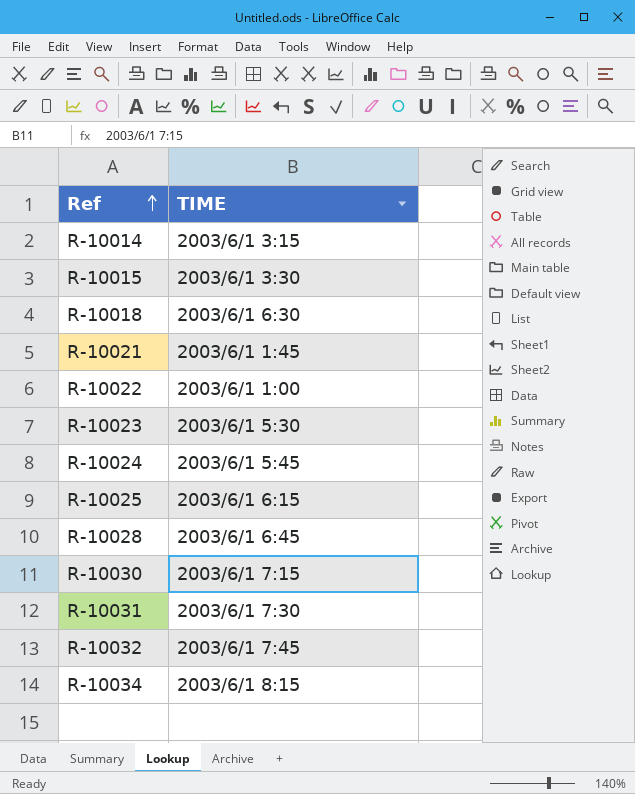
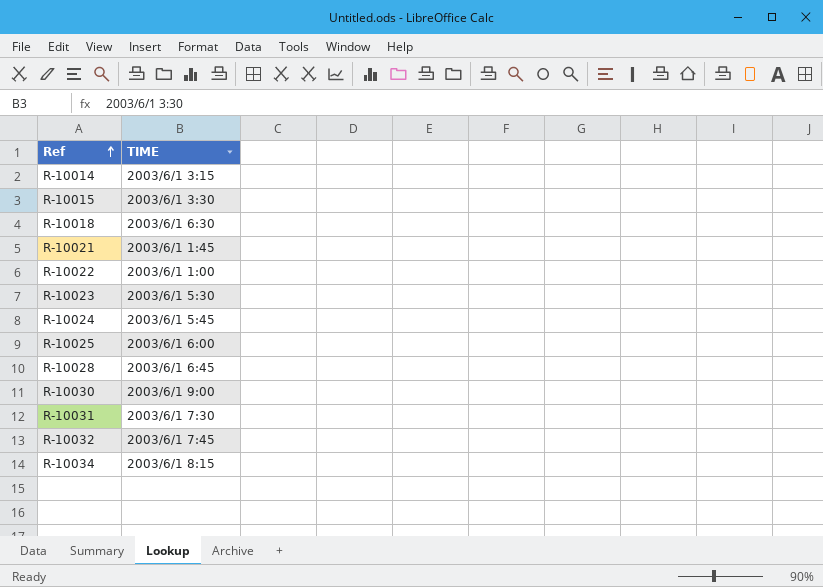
R-10025 | TIME: 2003/6/1 6:15 -> 2003/6/1 6:00
R-10030 | TIME: 2003/6/1 7:15 -> 2003/6/1 9:00

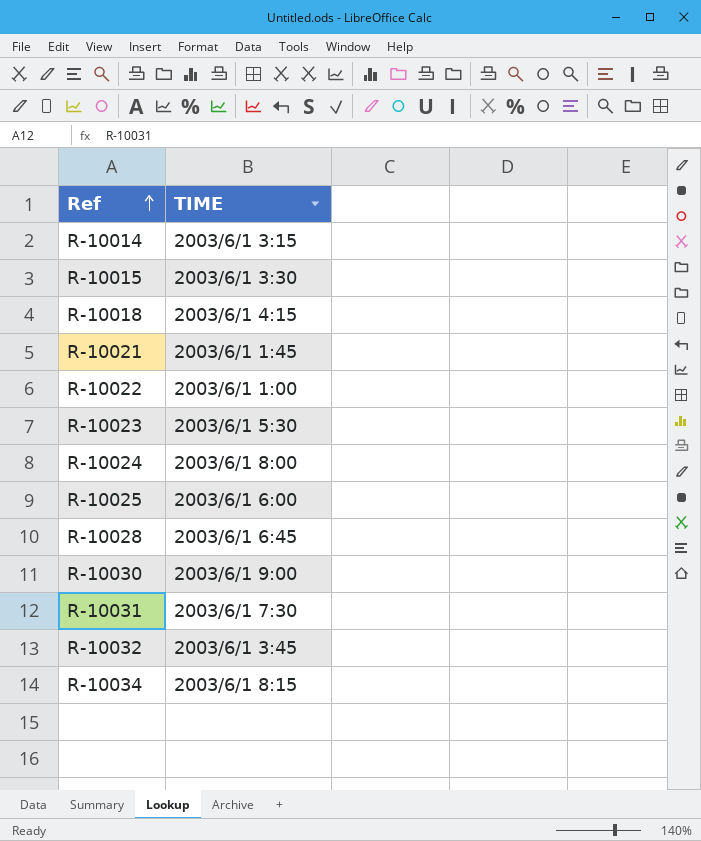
R-10018 | TIME: 2003/6/1 6:30 -> 2003/6/1 4:15
R-10024 | TIME: 2003/6/1 5:45 -> 2003/6/1 8:00
R-10032 | TIME: 2003/6/1 7:45 -> 2003/6/1 3:45

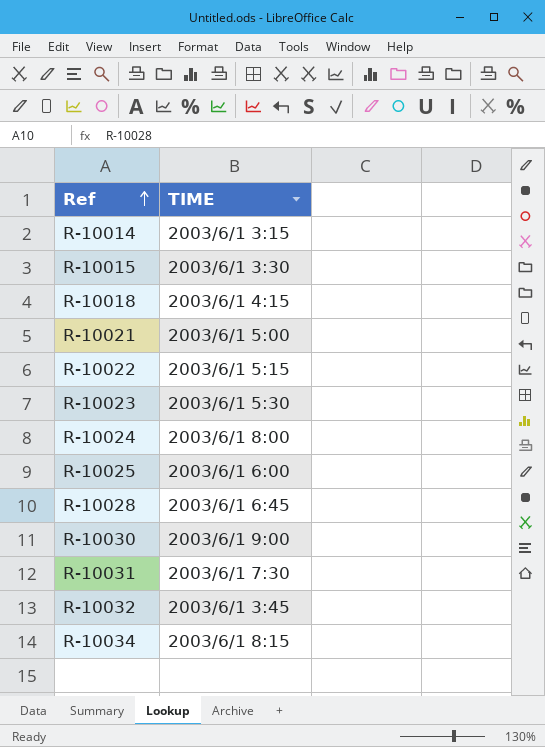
R-10021 | TIME: 2003/6/1 1:45 -> 2003/6/1 5:00
R-10022 | TIME: 2003/6/1 1:00 -> 2003/6/1 5:15

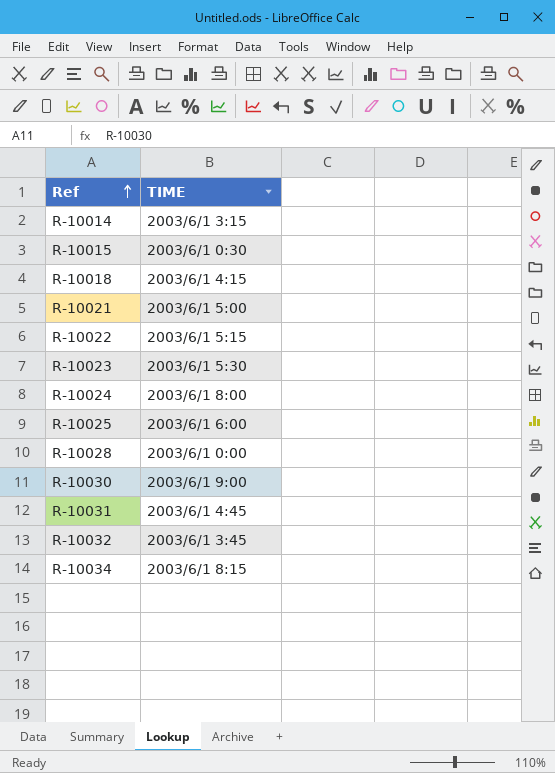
R-10015 | TIME: 2003/6/1 3:30 -> 2003/6/1 0:30
R-10028 | TIME: 2003/6/1 6:45 -> 2003/6/1 0:00
R-10031 | TIME: 2003/6/1 7:30 -> 2003/6/1 4:45

